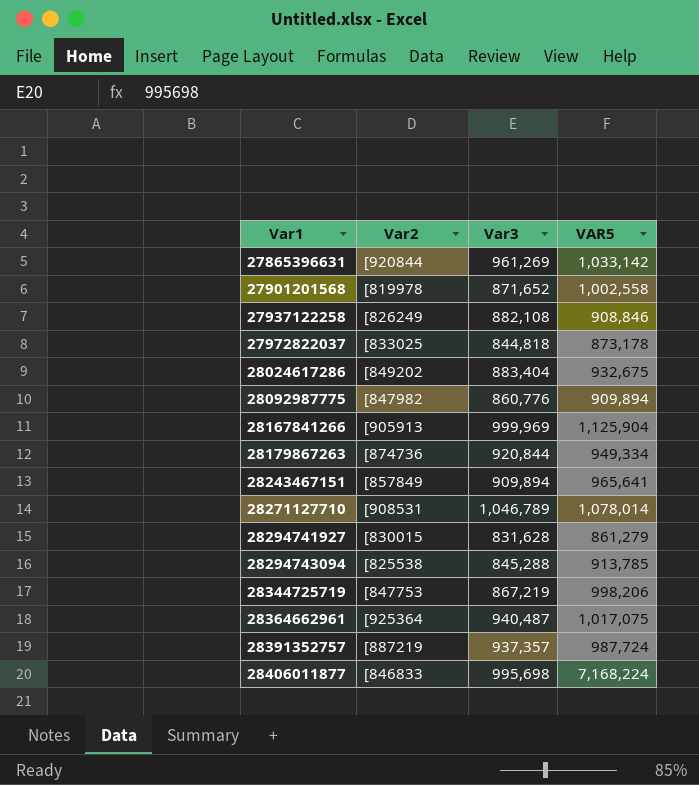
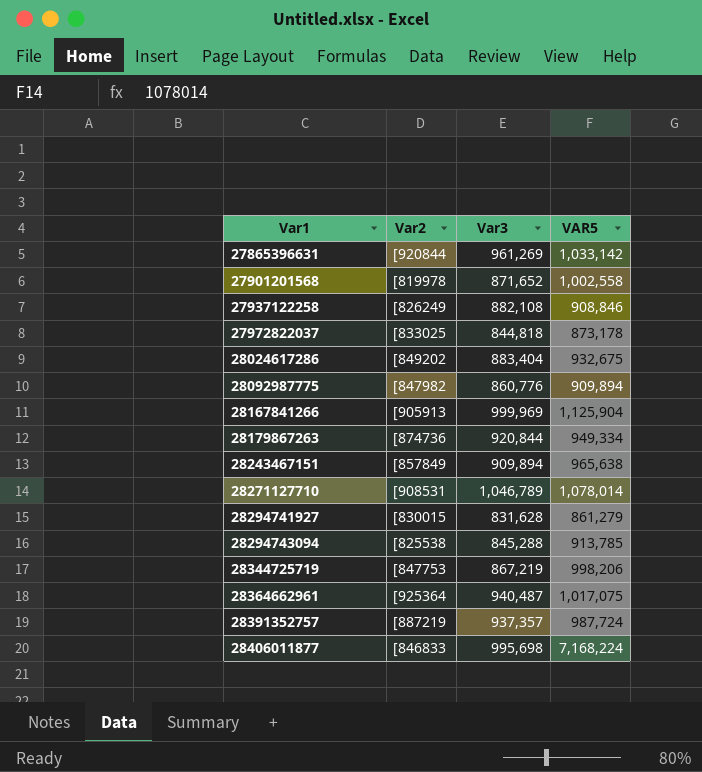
28243467151 | VAR5: 965,641 -> 965,638

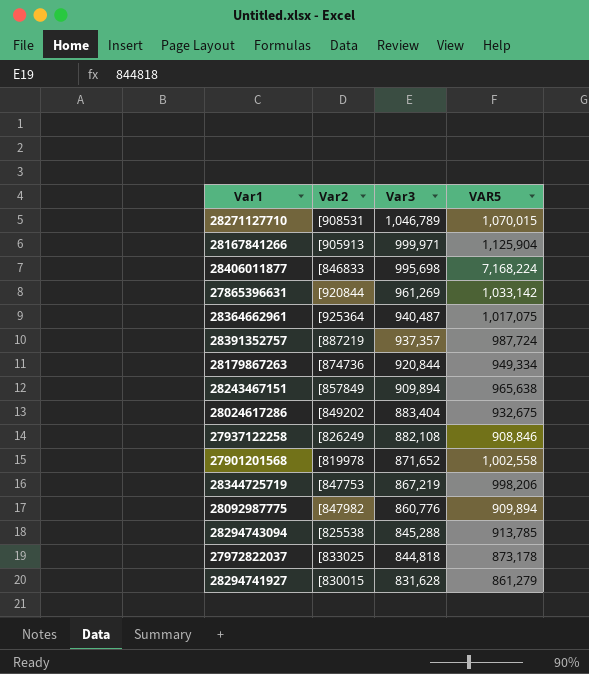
row order: Var1 ascending -> Var3 descending
28271127710 | VAR5: 1,078,014 -> 1,070,015
28167841266 | Var3: 999,969 -> 999,971

